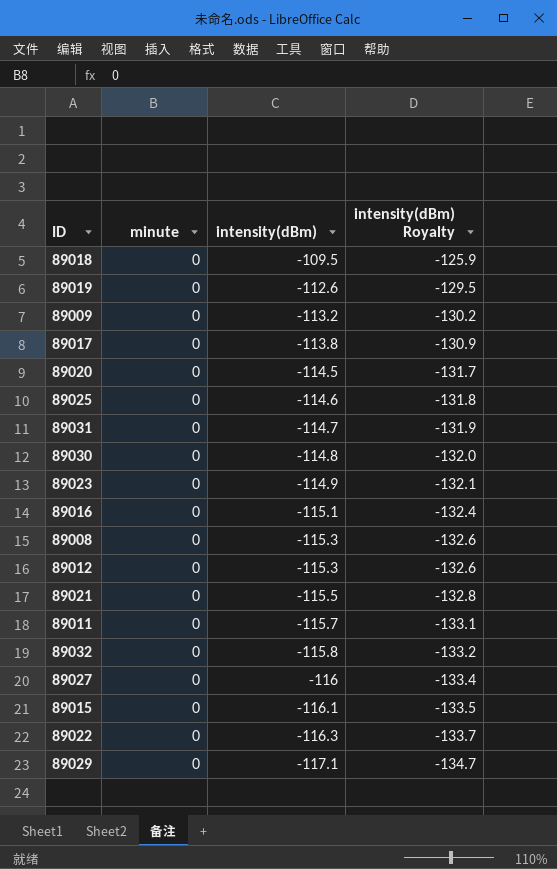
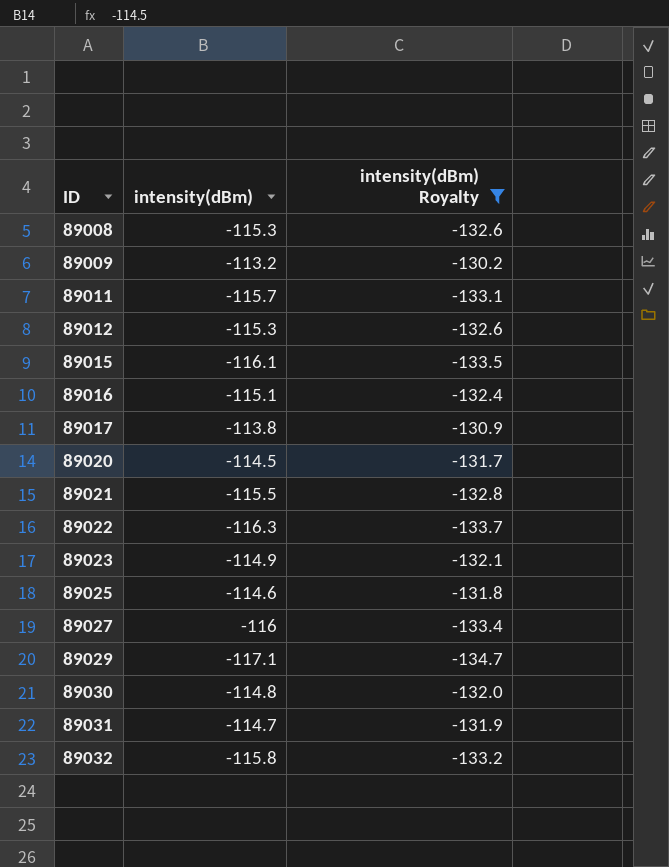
filter: none -> intensity(dBm) Royalty <= -130.2
row order: intensity(dBm) descending -> ID ascending
column minute | position: 2 -> none

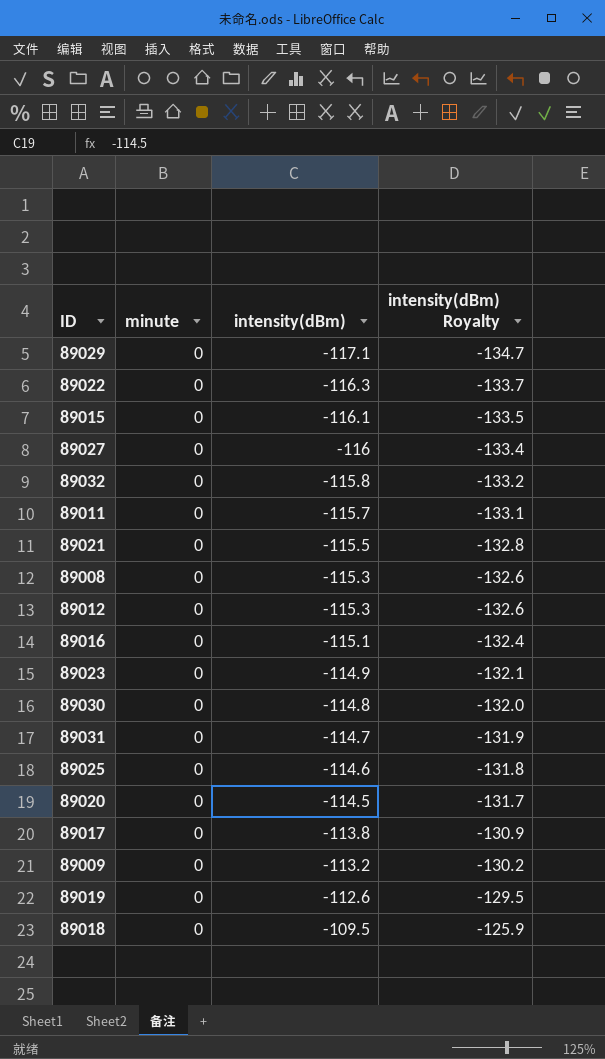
filter: intensity(dBm) Royalty <= -130.2 -> none
row order: ID ascending -> intensity(dBm) ascending
column minute | position: none -> 2

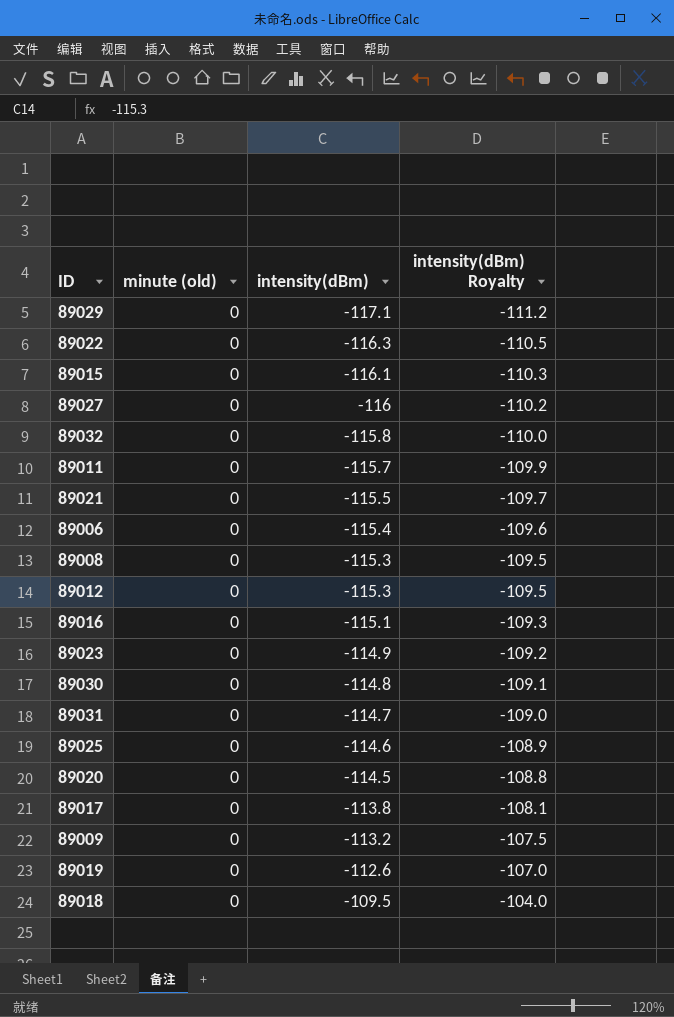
column name: minute -> minute (old)
column intensity(dBm) Royalty | formula: [intensity(dBm)] * 1.15 -> [intensity(dBm)] * 0.95
row 89006: none -> 0 | -115.4 | -109.6

